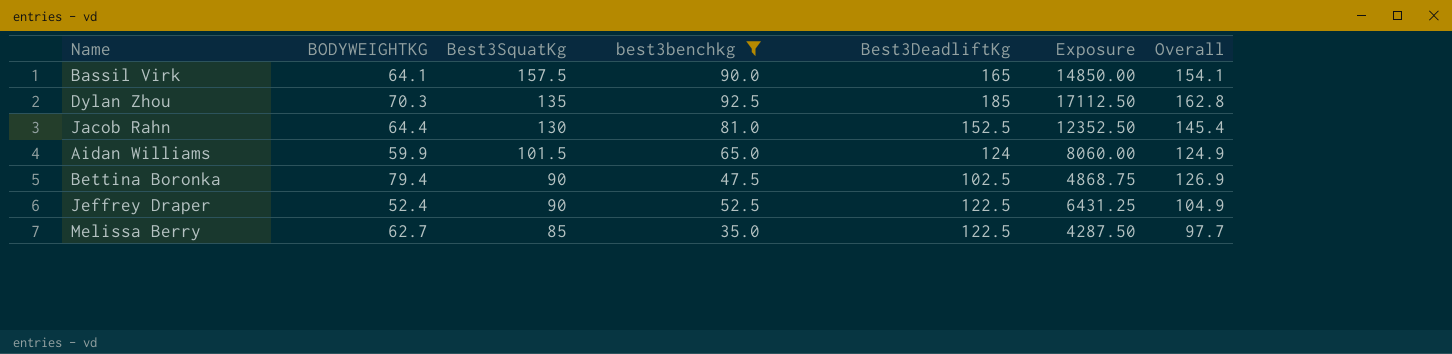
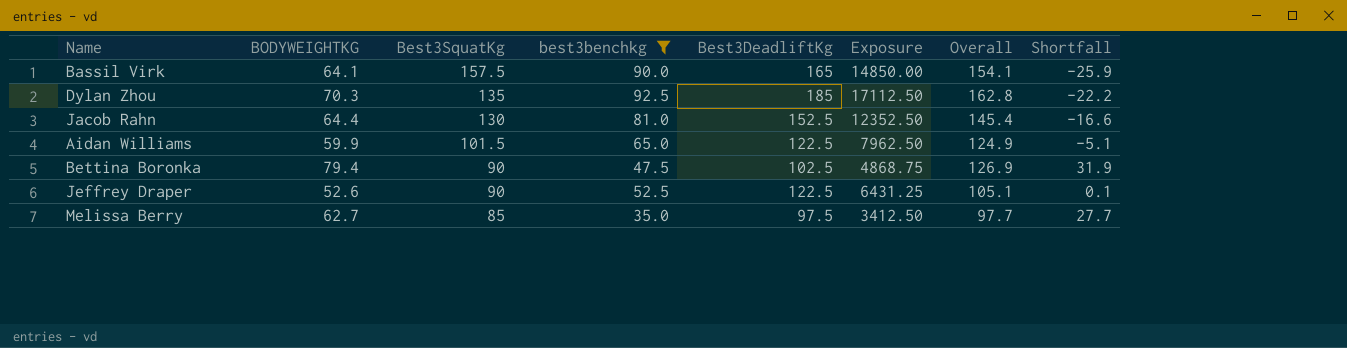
column Shortfall | formula: none -> [BODYWEIGHTKG] - [best3benchkg]
Aidan Williams | Best3DeadliftKg: 124 -> 122.5
Aidan Williams | Exposure: 8060.00 -> 7962.50
Jeffrey Draper | BODYWEIGHTKG: 52.4 -> 52.6
Jeffrey Draper | Overall: 104.9 -> 105.1
Melissa Berry | Best3DeadliftKg: 122.5 -> 97.5
Melissa Berry | Exposure: 4287.50 -> 3412.50

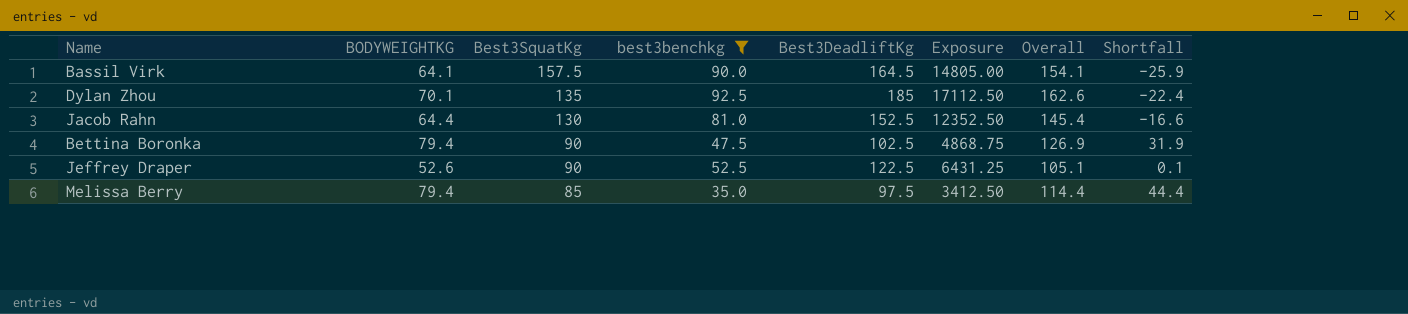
row Aidan Williams: 59.9 | 101.5 | 65.0 | 122.5 | 7962.50 | 124.9 | -5.1 -> none
Bassil Virk | Best3DeadliftKg: 165 -> 164.5
Bassil Virk | Exposure: 14850.00 -> 14805.00
Dylan Zhou | BODYWEIGHTKG: 70.3 -> 70.1
Dylan Zhou | Overall: 162.8 -> 162.6
Dylan Zhou | Shortfall: -22.2 -> -22.4
Melissa Berry | BODYWEIGHTKG: 62.7 -> 79.4
Melissa Berry | Overall: 97.7 -> 114.4
Melissa Berry | Shortfall: 27.7 -> 44.4

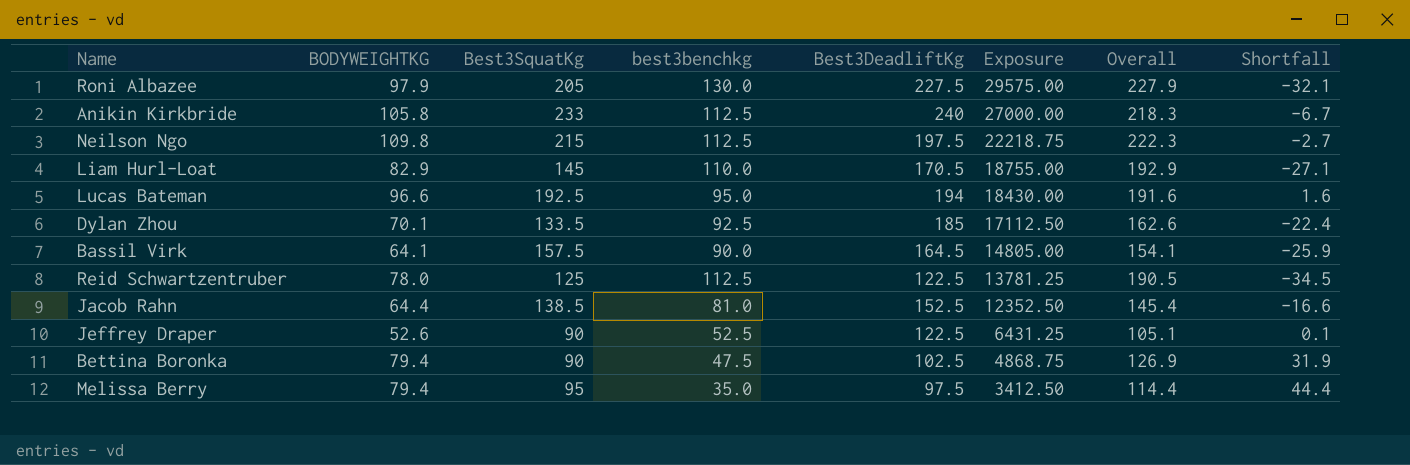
filter: best3benchkg <= 92.5 -> none
row order: Best3SquatKg descending -> Exposure descending
Dylan Zhou | Best3SquatKg: 135 -> 133.5
Jacob Rahn | Best3SquatKg: 130 -> 138.5
Melissa Berry | Best3SquatKg: 85 -> 95

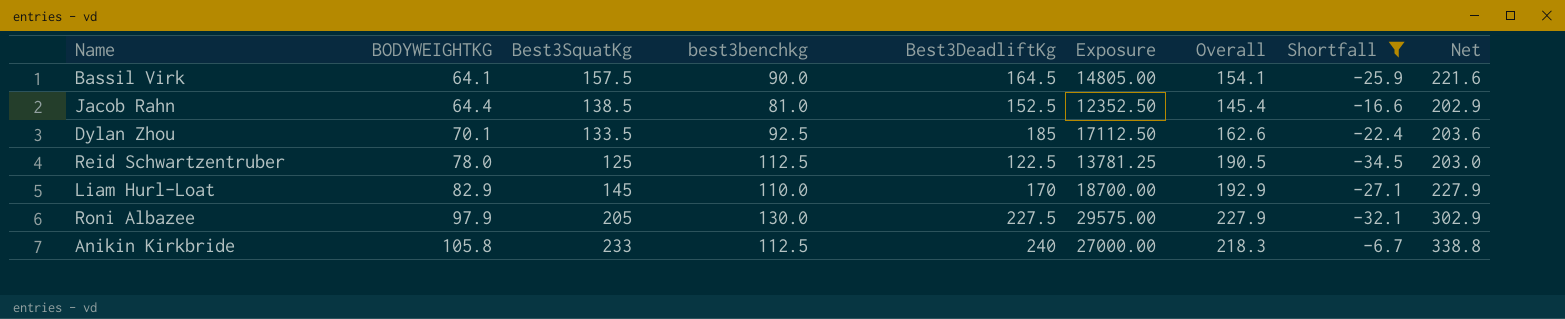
filter: none -> Shortfall <= -6.7
row order: Exposure descending -> BODYWEIGHTKG ascending
column Net | formula: none -> [BODYWEIGHTKG] + [Best3SquatKg]
Liam Hurl-Loat | Best3DeadliftKg: 170.5 -> 170
Liam Hurl-Loat | Exposure: 18755.00 -> 18700.00

